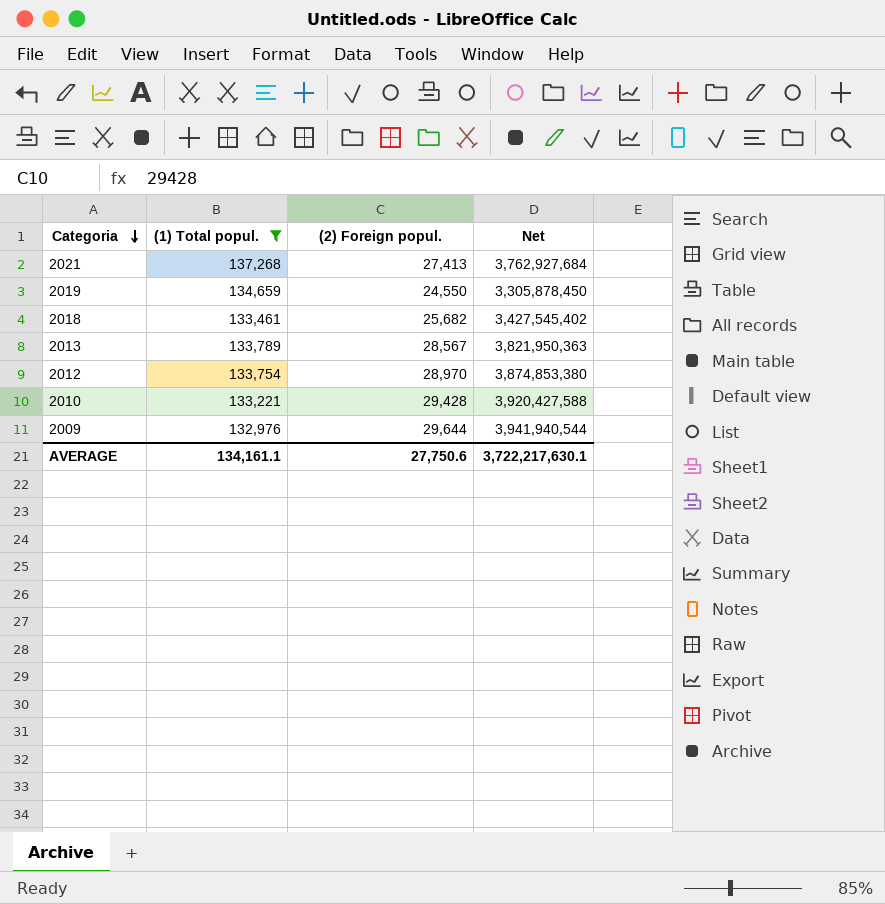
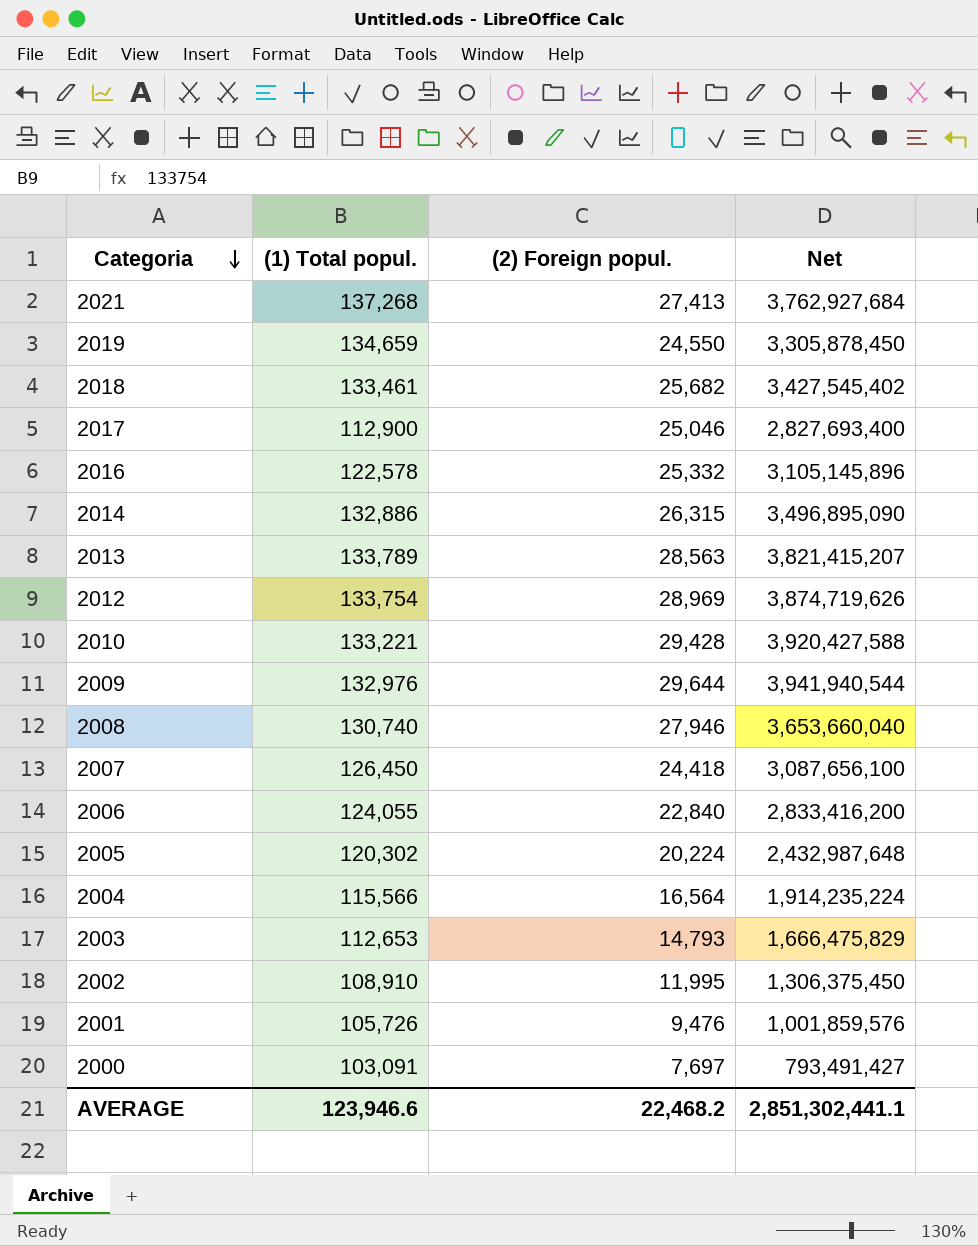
filter: (1) Total popul. >= 132,976 -> none
2013 | (2) Foreign popul.: 28,567 -> 28,563
2013 | Net: 3,821,950,363 -> 3,821,415,207
2012 | (2) Foreign popul.: 28,970 -> 28,969
2012 | Net: 3,874,853,380 -> 3,874,719,626
AVERAGE | (1) Total popul.: 134,161.1 -> 123,946.6
AVERAGE | (2) Foreign popul.: 27,750.6 -> 22,468.2
AVERAGE | Net: 3,722,217,630.1 -> 2,851,302,441.1

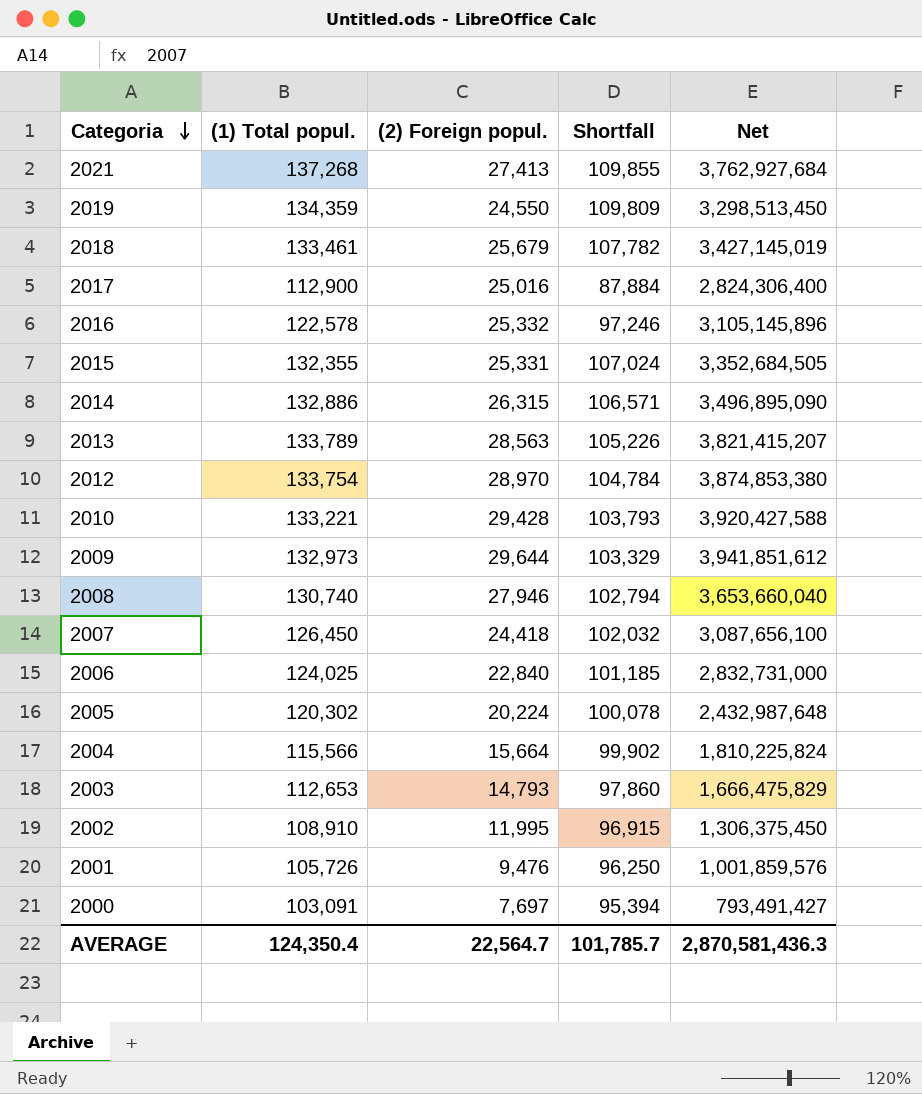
column Shortfall | formula: none -> [(1) Total popul.] - [(2) Foreign popul.]
2019 | (1) Total popul.: 134,659 -> 134,359
2019 | Net: 3,305,878,450 -> 3,298,513,450
2018 | (2) Foreign popul.: 25,682 -> 25,679
2018 | Net: 3,427,545,402 -> 3,427,145,019
2017 | (2) Foreign popul.: 25,046 -> 25,016
2017 | Net: 2,827,693,400 -> 2,824,306,400
row 2015: none -> 132,355 | 25,331 | 107,024 | 3,352,684,505
2012 | (2) Foreign popul.: 28,969 -> 28,970
2012 | Net: 3,874,719,626 -> 3,874,853,380
2009 | (1) Total popul.: 132,976 -> 132,973
2009 | Net: 3,941,940,544 -> 3,941,851,612
2006 | (1) Total popul.: 124,055 -> 124,025
2006 | Net: 2,833,416,200 -> 2,832,731,000
2004 | (2) Foreign popul.: 16,564 -> 15,664
2004 | Net: 1,914,235,224 -> 1,810,225,824
AVERAGE | (1) Total popul.: 123,946.6 -> 124,350.4
AVERAGE | (2) Foreign popul.: 22,468.2 -> 22,564.7
AVERAGE | Net: 2,851,302,441.1 -> 2,870,581,436.3

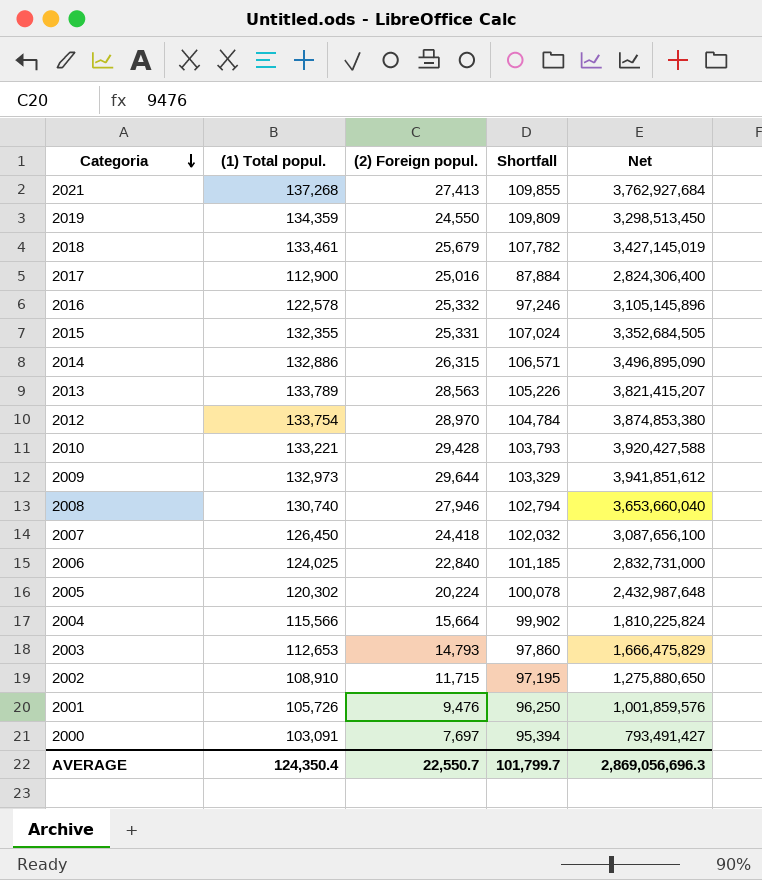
2002 | (2) Foreign popul.: 11,995 -> 11,715
2002 | Shortfall: 96,915 -> 97,195
2002 | Net: 1,306,375,450 -> 1,275,880,650
AVERAGE | (2) Foreign popul.: 22,564.7 -> 22,550.7
AVERAGE | Shortfall: 101,785.7 -> 101,799.7
AVERAGE | Net: 2,870,581,436.3 -> 2,869,056,696.3

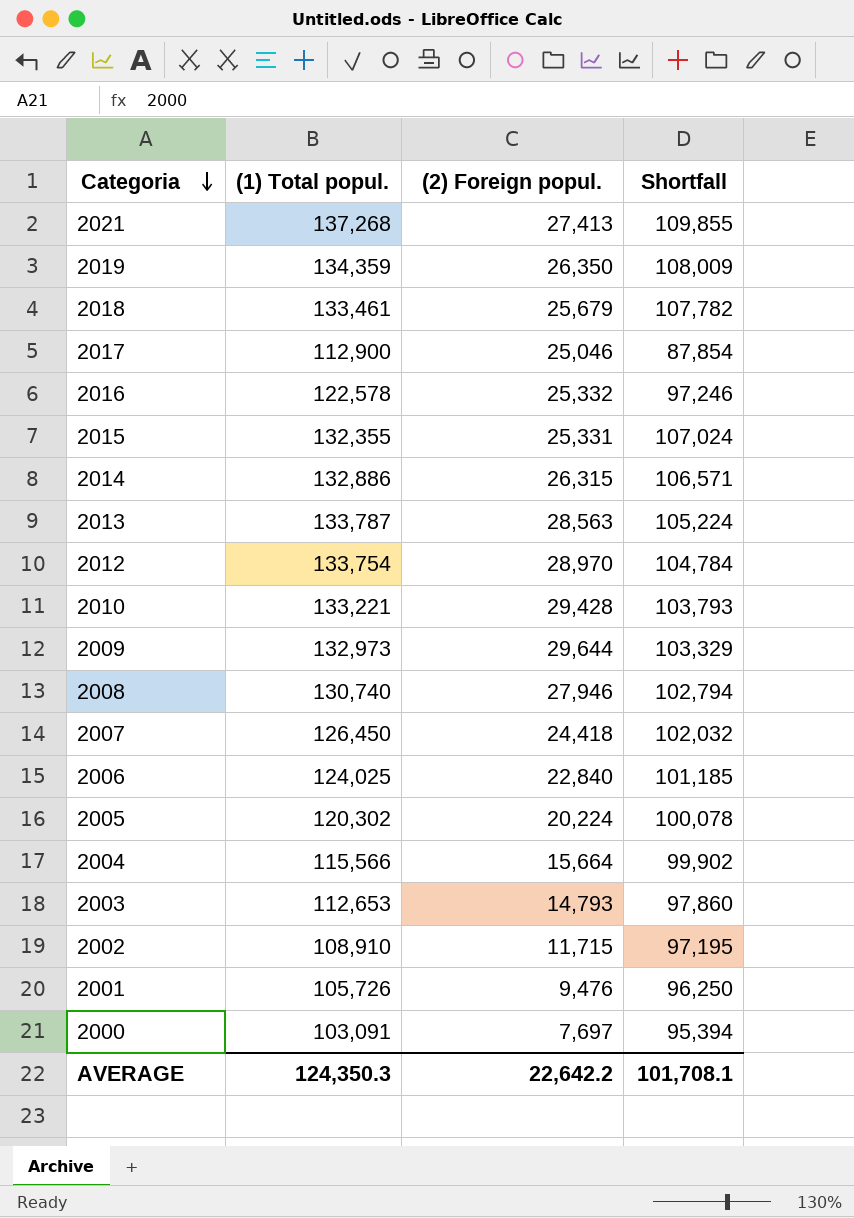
column Net | formula: [(1) Total popul.] * [(2) Foreign popul.] -> none
2019 | (2) Foreign popul.: 24,550 -> 26,350
2019 | Shortfall: 109,809 -> 108,009
2017 | (2) Foreign popul.: 25,016 -> 25,046
2017 | Shortfall: 87,884 -> 87,854
2013 | (1) Total popul.: 133,789 -> 133,787
2013 | Shortfall: 105,226 -> 105,224
AVERAGE | (1) Total popul.: 124,350.4 -> 124,350.3
AVERAGE | (2) Foreign popul.: 22,550.7 -> 22,642.2
AVERAGE | Shortfall: 101,799.7 -> 101,708.1

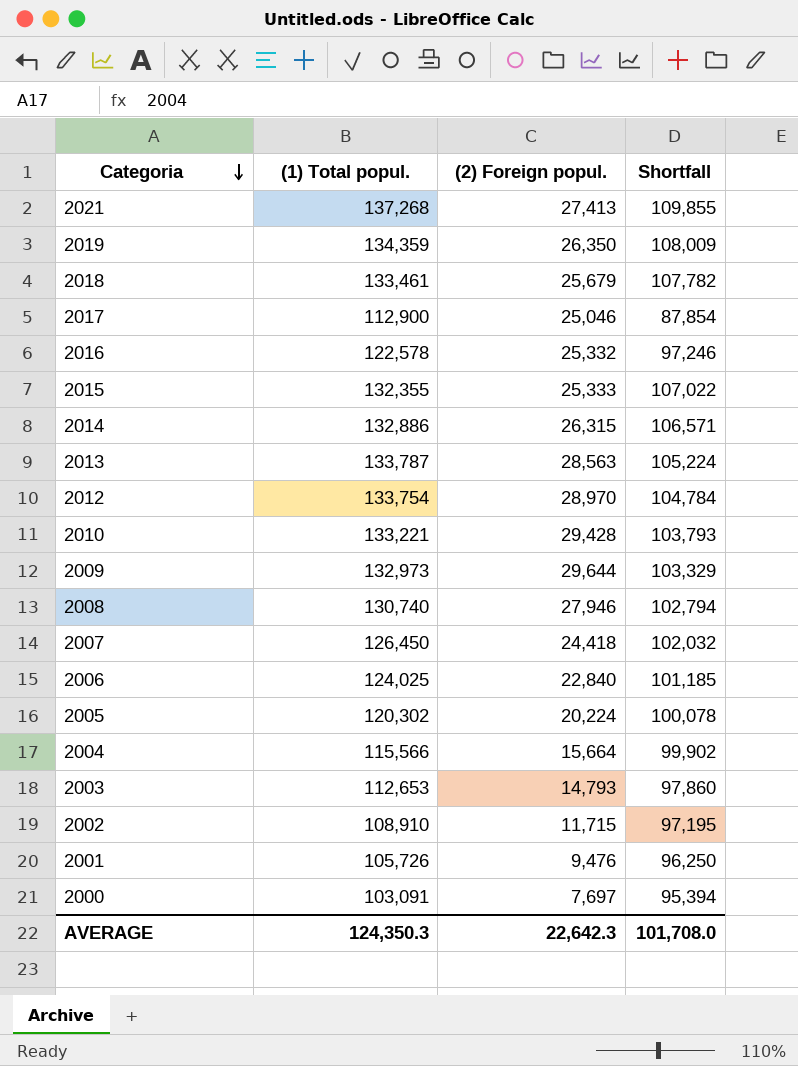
2015 | (2) Foreign popul.: 25,331 -> 25,333
2015 | Shortfall: 107,024 -> 107,022
AVERAGE | (2) Foreign popul.: 22,642.2 -> 22,642.3
AVERAGE | Shortfall: 101,708.1 -> 101,708.0

